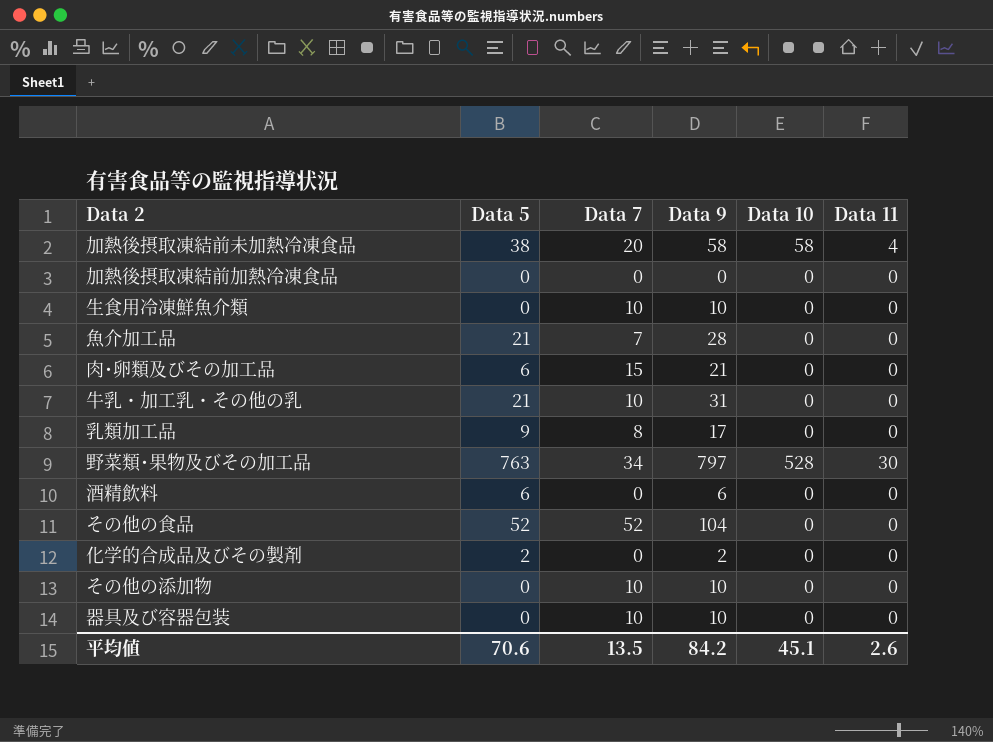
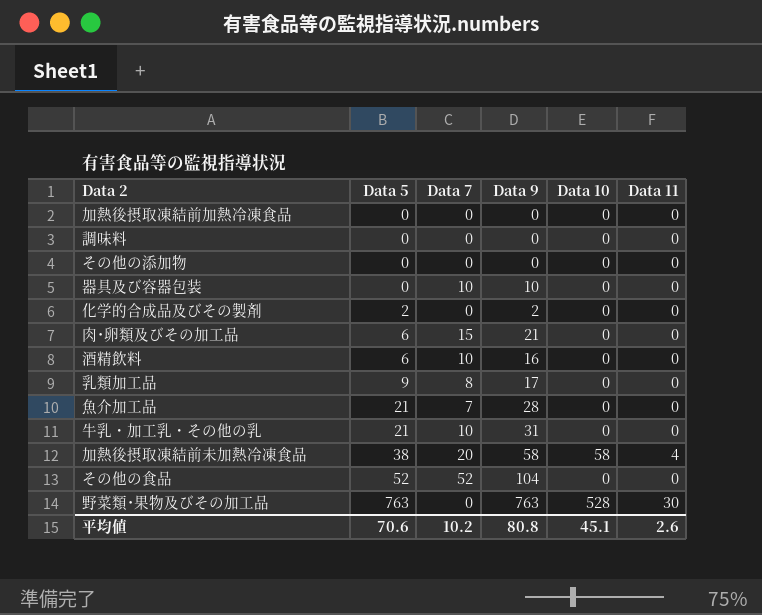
row order: none -> Data 5 ascending
row 生食用冷凍鮮魚介類: 0 | 10 | 10 | 0 | 0 -> none
row 調味料: none -> 0 | 0 | 0 | 0 | 0
その他の添加物 | Data 7: 10 -> 0
その他の添加物 | Data 9: 10 -> 0
酒精飲料 | Data 7: 0 -> 10
酒精飲料 | Data 9: 6 -> 16
野菜類･果物及びその加工品 | Data 7: 34 -> 0
野菜類･果物及びその加工品 | Data 9: 797 -> 763
平均値 | Data 7: 13.5 -> 10.2
平均値 | Data 9: 84.2 -> 80.8

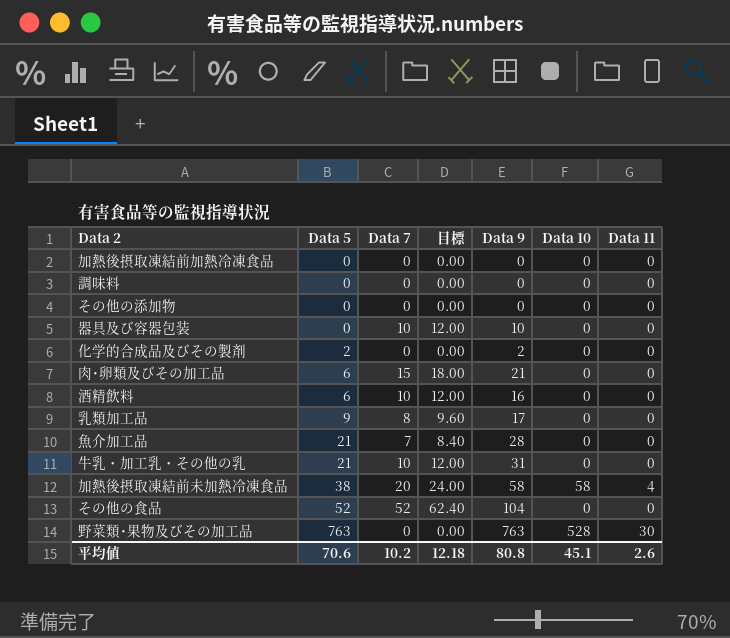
column 目標 | formula: none -> [Data 7] * 1.2

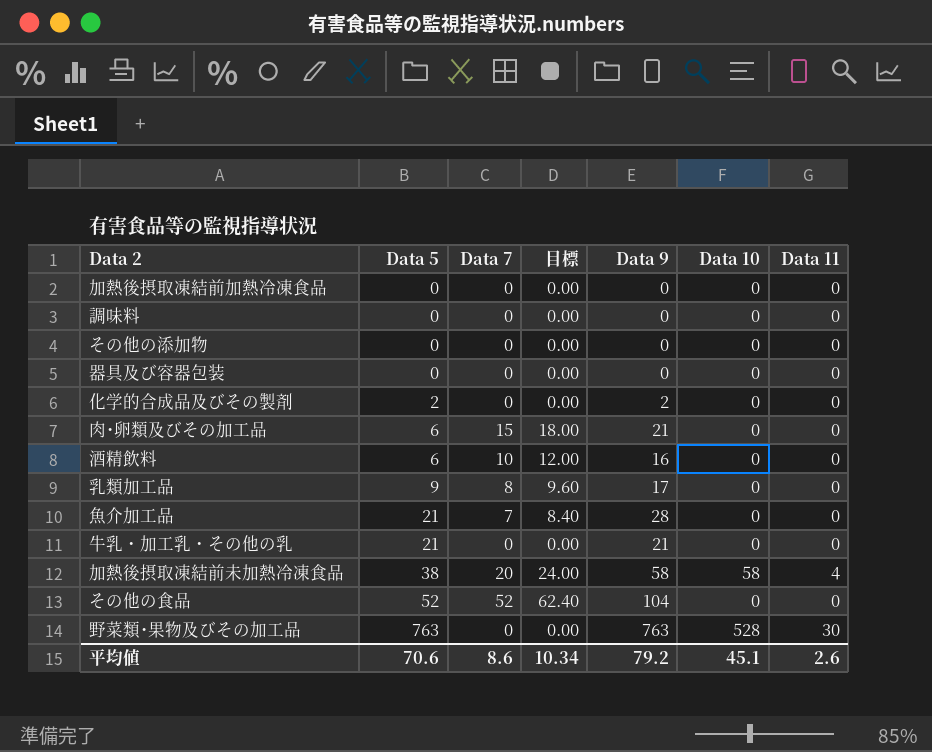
器具及び容器包装 | Data 7: 10 -> 0
器具及び容器包装 | 目標: 12.00 -> 0.00
器具及び容器包装 | Data 9: 10 -> 0
牛乳・加工乳・その他の乳 | Data 7: 10 -> 0
牛乳・加工乳・その他の乳 | 目標: 12.00 -> 0.00
牛乳・加工乳・その他の乳 | Data 9: 31 -> 21
平均値 | Data 7: 10.2 -> 8.6
平均値 | 目標: 12.18 -> 10.34
平均値 | Data 9: 80.8 -> 79.2

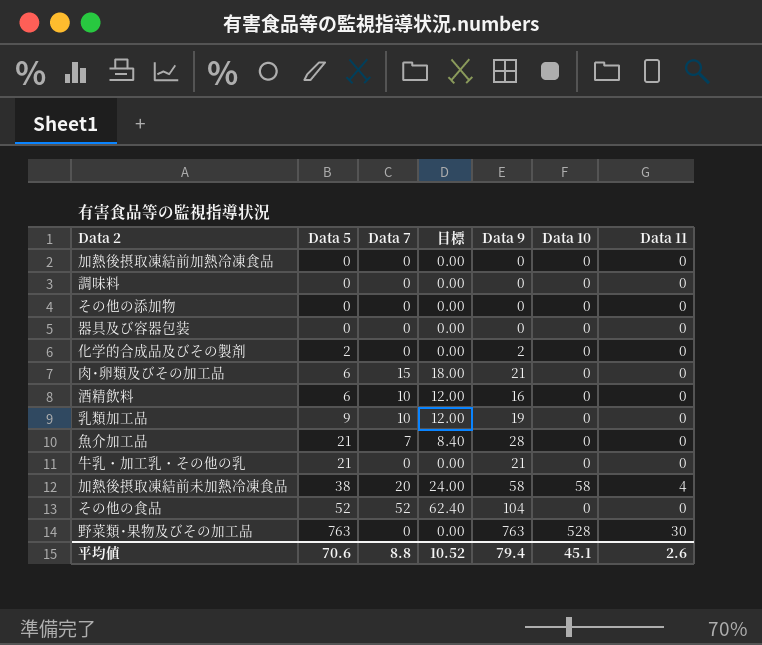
乳類加工品 | Data 7: 8 -> 10
乳類加工品 | 目標: 9.60 -> 12.00
乳類加工品 | Data 9: 17 -> 19
平均値 | Data 7: 8.6 -> 8.8
平均値 | 目標: 10.34 -> 10.52
平均値 | Data 9: 79.2 -> 79.4

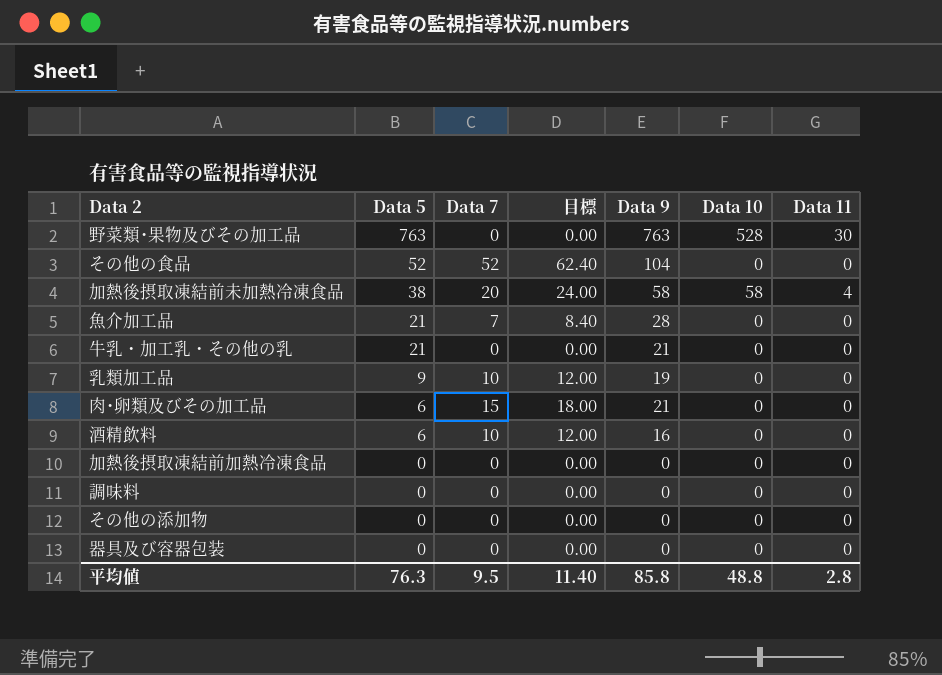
row order: Data 5 ascending -> Data 5 descending
row 化学的合成品及びその製剤: 2 | 0 | 0.00 | 2 | 0 | 0 -> none
平均値 | Data 5: 70.6 -> 76.3
平均値 | Data 7: 8.8 -> 9.5
平均値 | 目標: 10.52 -> 11.40
平均値 | Data 9: 79.4 -> 85.8
平均値 | Data 10: 45.1 -> 48.8
平均値 | Data 11: 2.6 -> 2.8

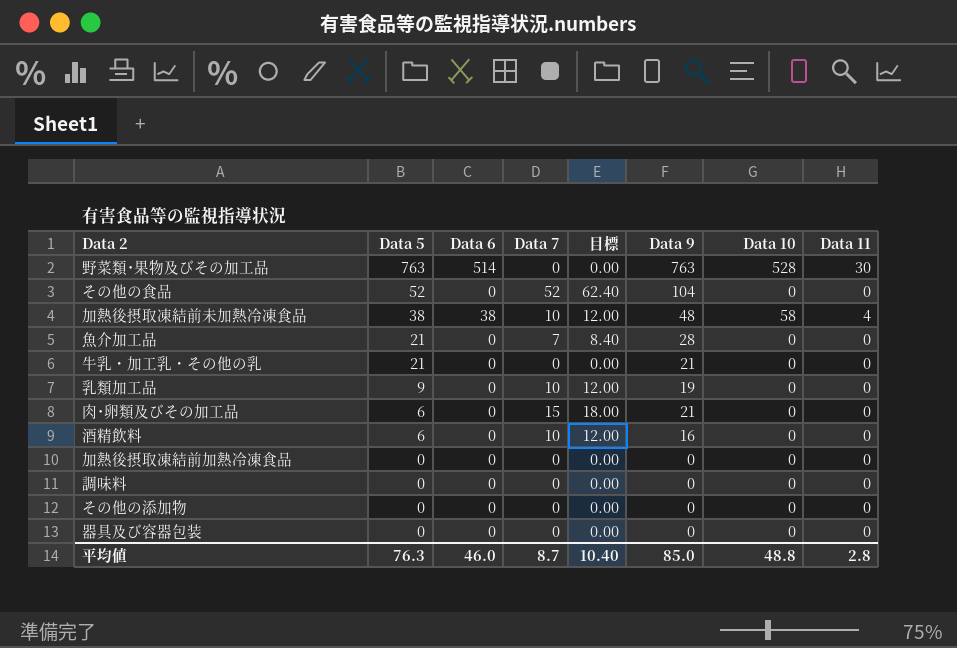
column Data 6 | position: none -> 3
加熱後摂取凍結前未加熱冷凍食品 | Data 7: 20 -> 10
加熱後摂取凍結前未加熱冷凍食品 | 目標: 24.00 -> 12.00
加熱後摂取凍結前未加熱冷凍食品 | Data 9: 58 -> 48
平均値 | Data 7: 9.5 -> 8.7
平均値 | 目標: 11.40 -> 10.40
平均値 | Data 9: 85.8 -> 85.0

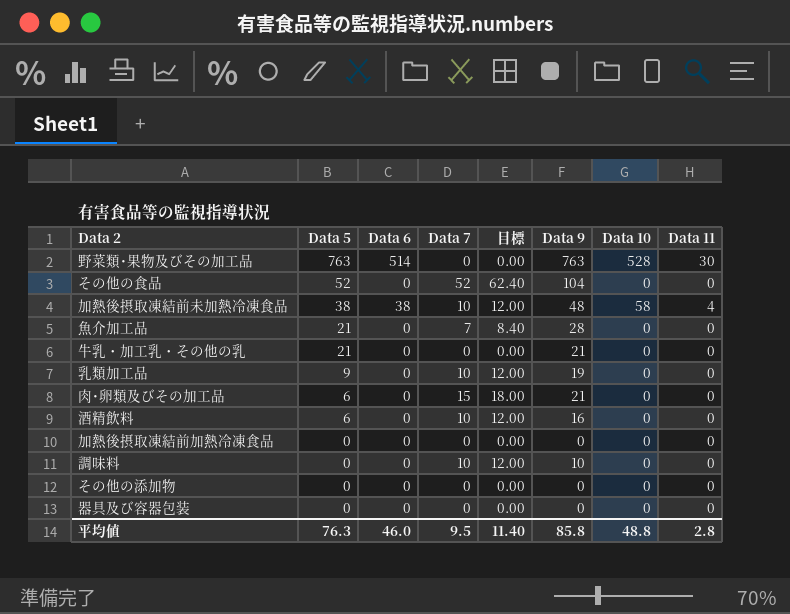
調味料 | Data 7: 0 -> 10
調味料 | 目標: 0.00 -> 12.00
調味料 | Data 9: 0 -> 10
平均値 | Data 7: 8.7 -> 9.5
平均値 | 目標: 10.40 -> 11.40
平均値 | Data 9: 85.0 -> 85.8

